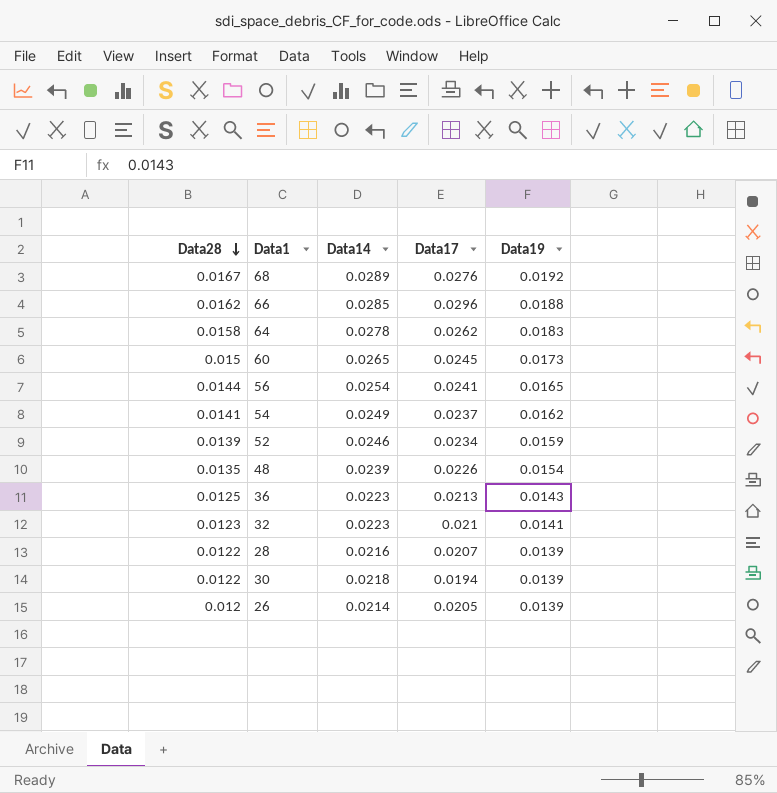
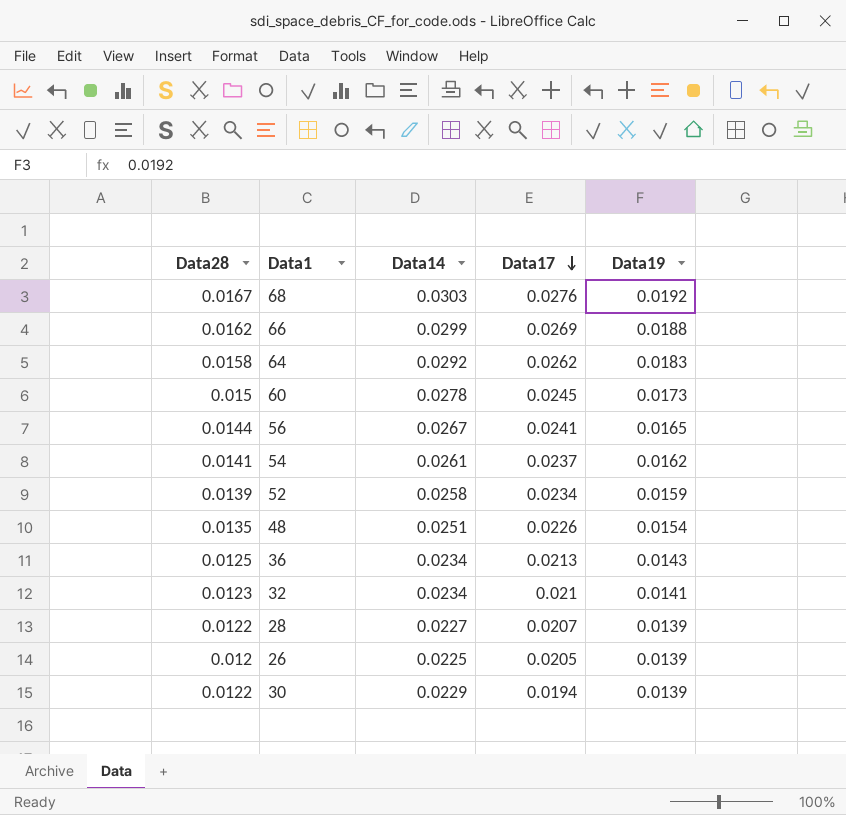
row order: Data28 descending -> Data17 descending
68 | Data14: 0.0289 -> 0.0303
66 | Data14: 0.0285 -> 0.0299
66 | Data17: 0.0296 -> 0.0269
64 | Data14: 0.0278 -> 0.0292
60 | Data14: 0.0265 -> 0.0278
56 | Data14: 0.0254 -> 0.0267
54 | Data14: 0.0249 -> 0.0261
52 | Data14: 0.0246 -> 0.0258
48 | Data14: 0.0239 -> 0.0251
36 | Data14: 0.0223 -> 0.0234
32 | Data14: 0.0223 -> 0.0234
28 | Data14: 0.0216 -> 0.0227
26 | Data14: 0.0214 -> 0.0225
30 | Data14: 0.0218 -> 0.0229

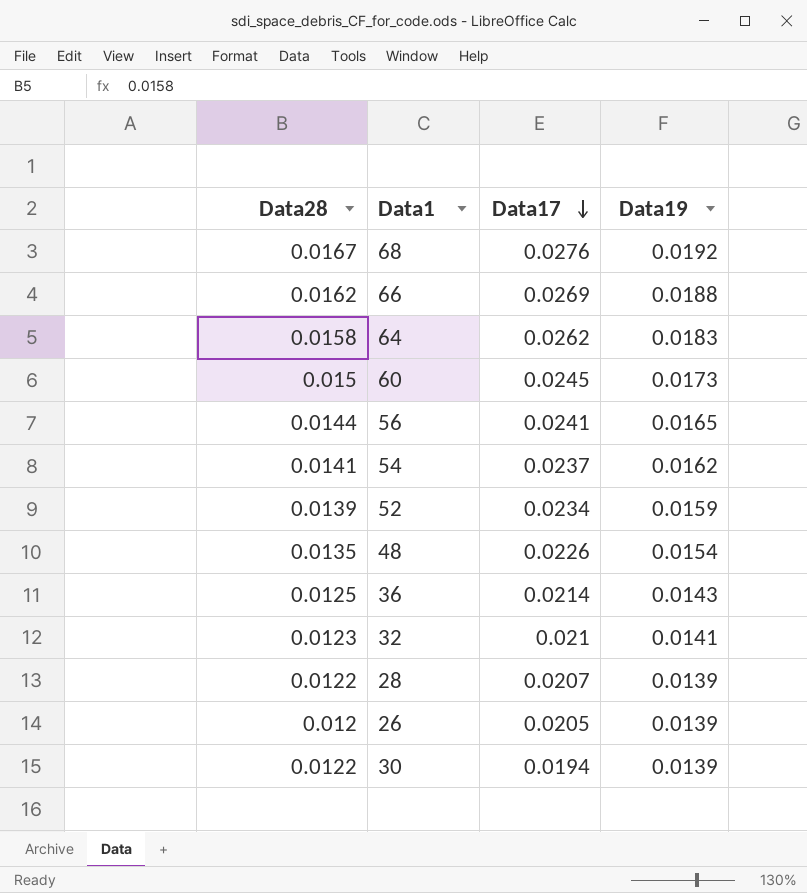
column Data14 | position: 3 -> none
36 | Data17: 0.0213 -> 0.0214

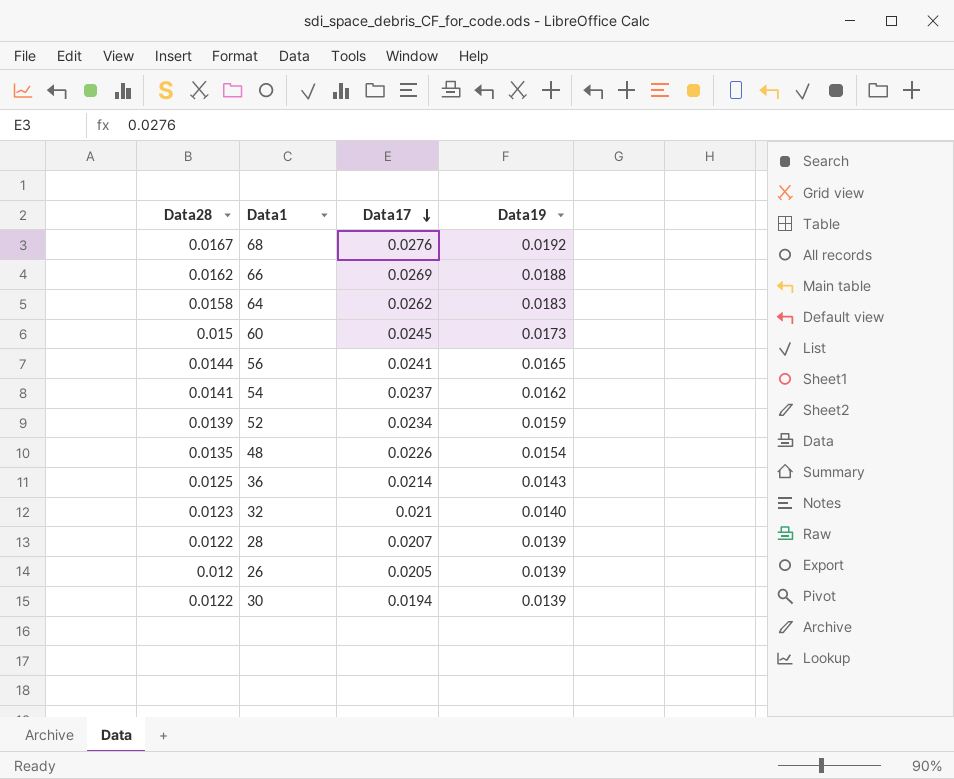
32 | Data19: 0.0141 -> 0.0140

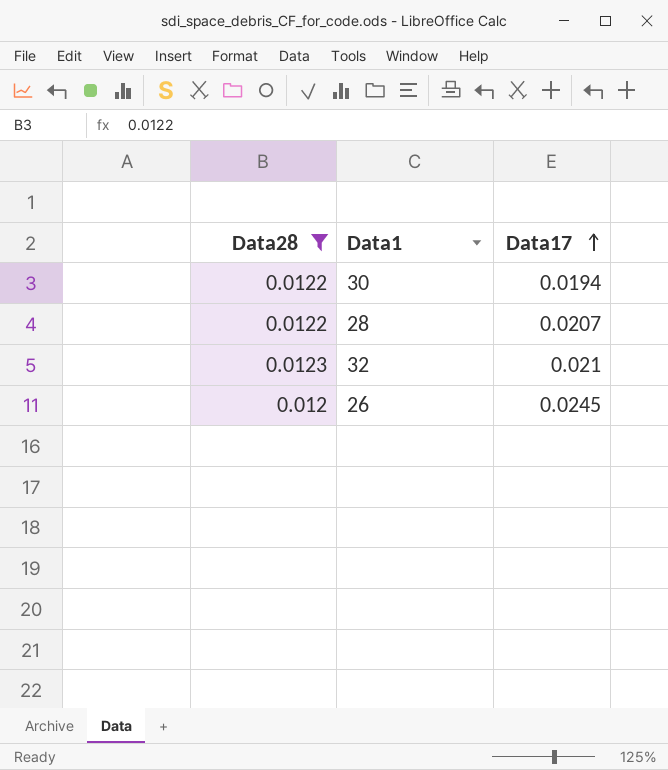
filter: none -> Data28 <= 0.0123
row order: Data17 descending -> Data17 ascending
column Data19 | position: 4 -> none
26 | Data17: 0.0205 -> 0.0245

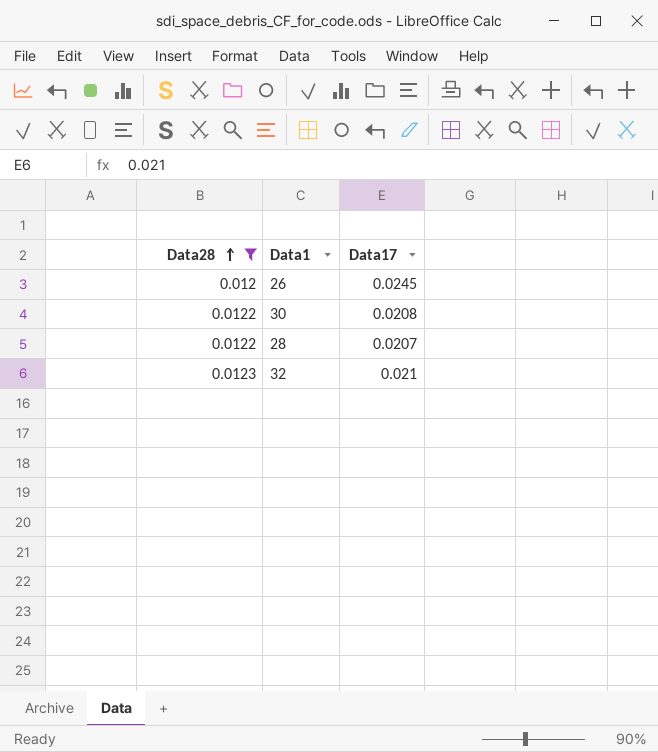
row order: Data17 ascending -> Data28 ascending
30 | Data17: 0.0194 -> 0.0208

